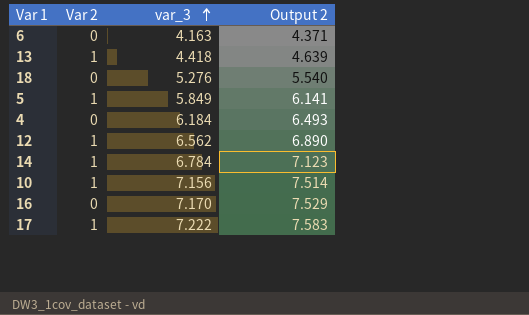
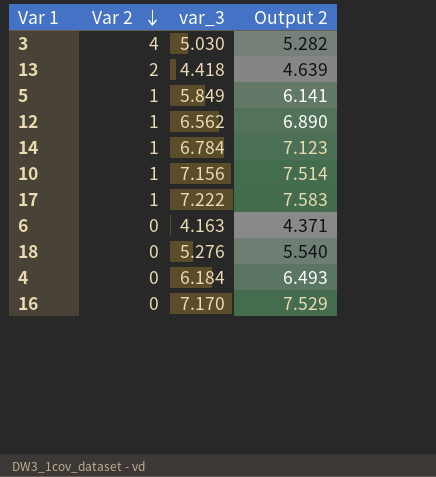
row order: var_3 ascending -> Var 2 descending
row 3: none -> 4 | 5.030 | 5.282
13 | Var 2: 1 -> 2

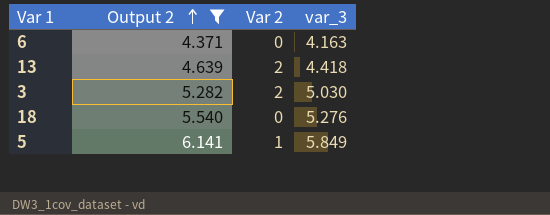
filter: none -> Output 2 <= 6.141
row order: Var 2 descending -> Output 2 ascending
column Output 2 | position: 4 -> 2
3 | Var 2: 4 -> 2

